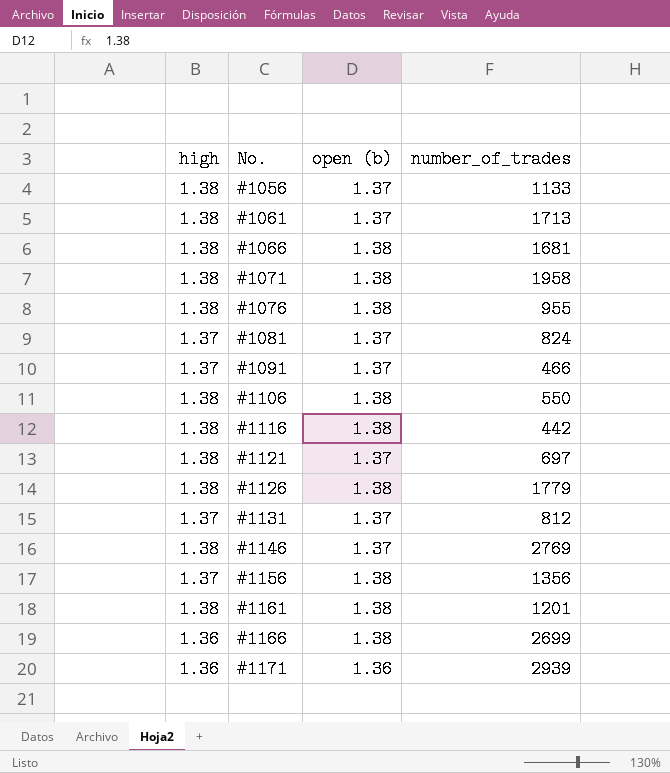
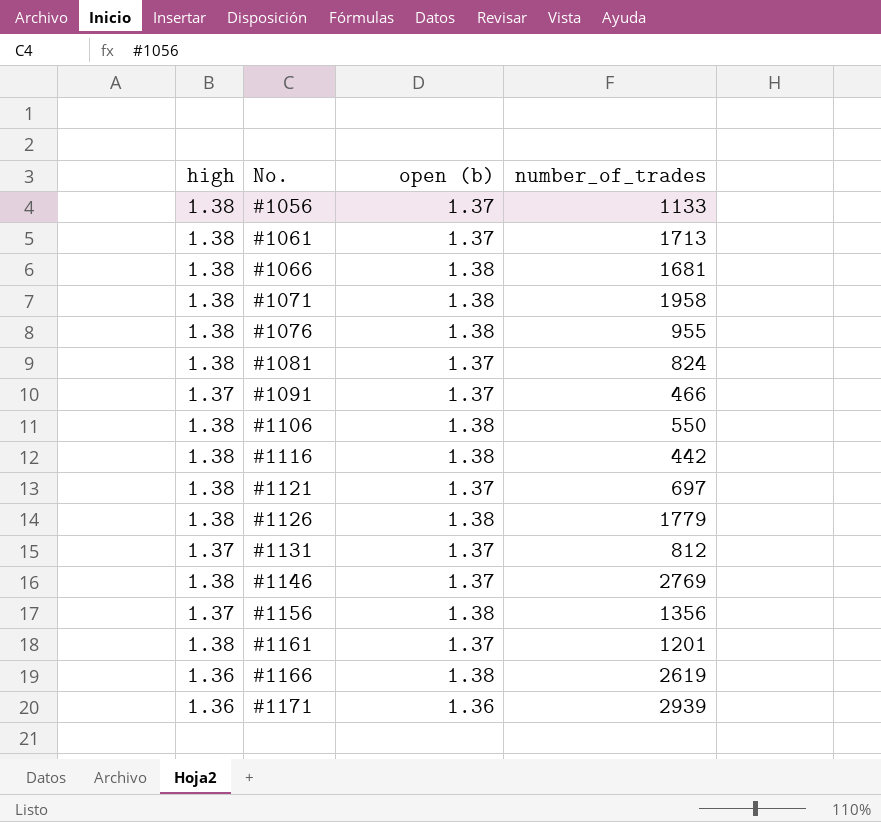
#1081 | high: 1.37 -> 1.38
#1161 | open (b): 1.38 -> 1.37
#1166 | number_of_trades: 2699 -> 2619

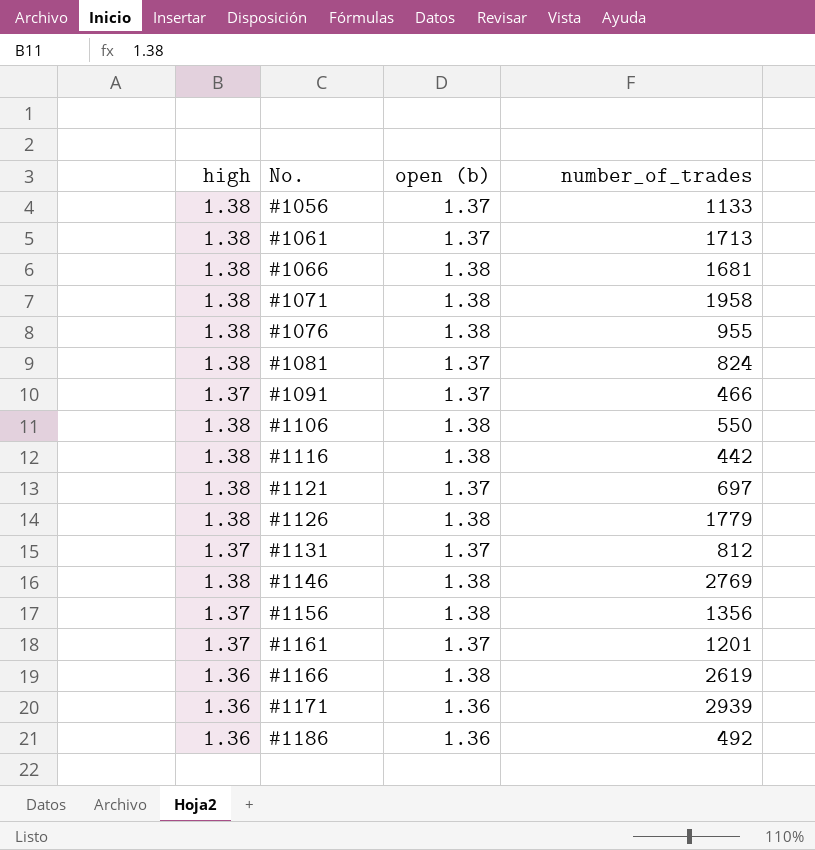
#1146 | open (b): 1.37 -> 1.38
#1161 | high: 1.38 -> 1.37
row #1186: none -> 1.36 | 1.36 | 492

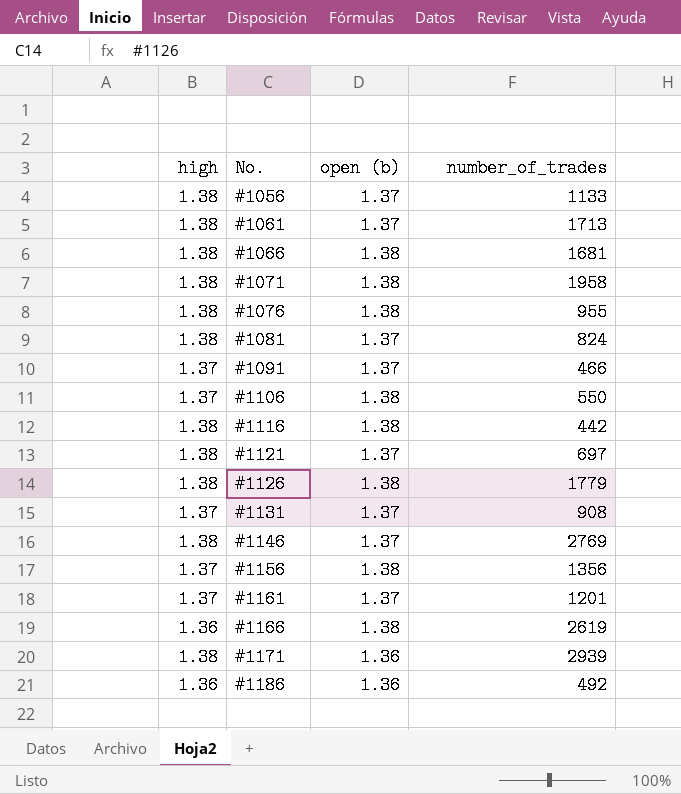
#1106 | high: 1.38 -> 1.37
#1131 | number_of_trades: 812 -> 908
#1146 | open (b): 1.38 -> 1.37
#1171 | high: 1.36 -> 1.38

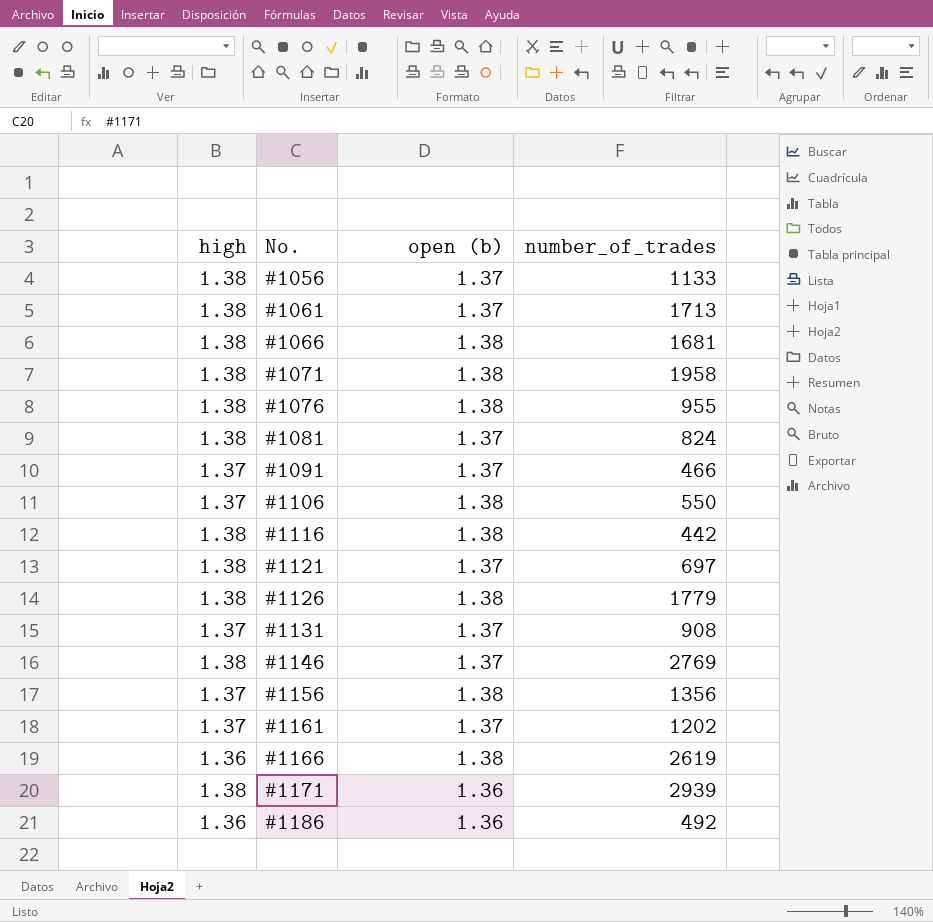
#1161 | number_of_trades: 1201 -> 1202

